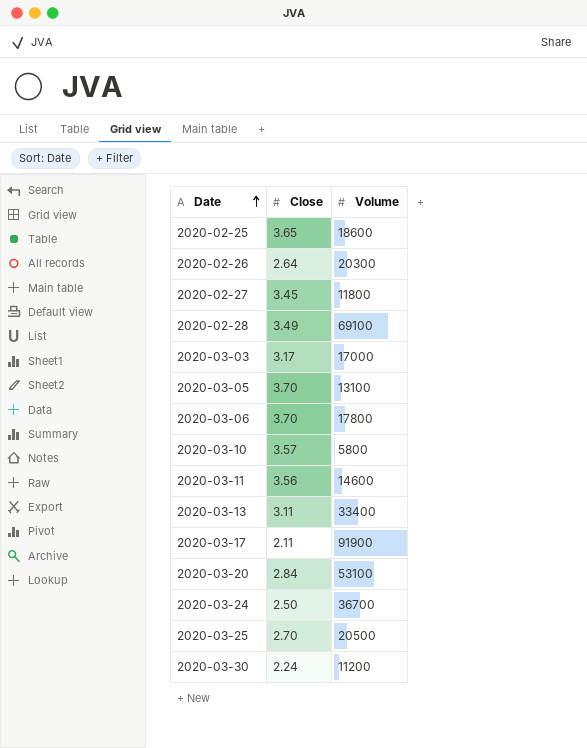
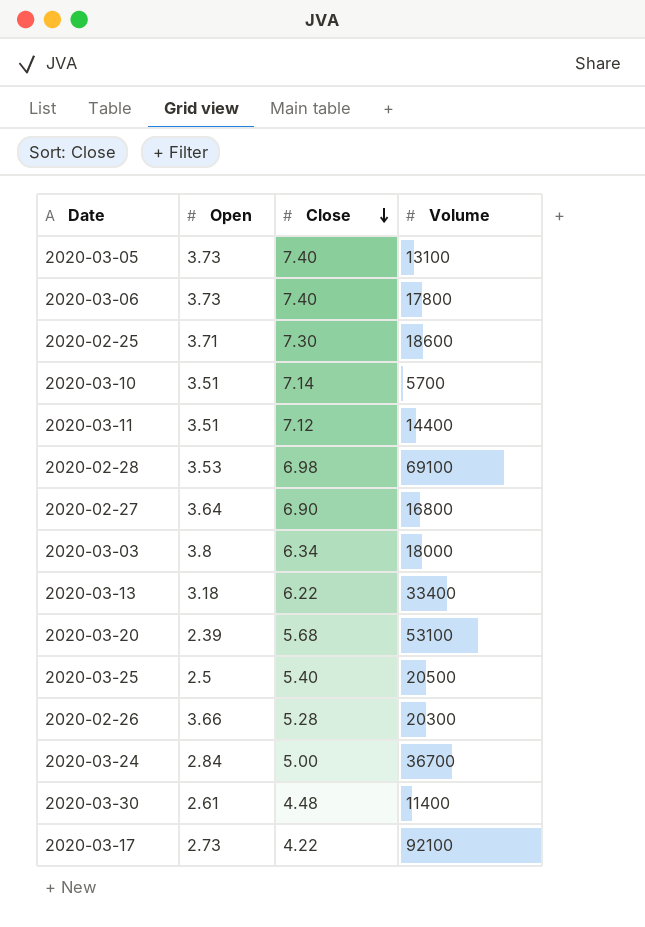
row order: Date ascending -> Close descending
column Open | position: none -> 2
2020-03-05 | Close: 3.70 -> 7.40
2020-03-06 | Close: 3.70 -> 7.40
2020-02-25 | Close: 3.65 -> 7.30
2020-03-10 | Close: 3.57 -> 7.14
2020-03-10 | Volume: 5800 -> 5700
2020-03-11 | Close: 3.56 -> 7.12
2020-03-11 | Volume: 14600 -> 14400
2020-02-28 | Close: 3.49 -> 6.98
2020-02-27 | Close: 3.45 -> 6.90
2020-02-27 | Volume: 11800 -> 16800
2020-03-03 | Close: 3.17 -> 6.34
2020-03-03 | Volume: 17000 -> 18000
2020-03-13 | Close: 3.11 -> 6.22
2020-03-20 | Close: 2.84 -> 5.68
2020-03-25 | Close: 2.70 -> 5.40
2020-02-26 | Close: 2.64 -> 5.28
2020-03-24 | Close: 2.50 -> 5.00
2020-03-30 | Close: 2.24 -> 4.48
2020-03-30 | Volume: 11200 -> 11400
2020-03-17 | Close: 2.11 -> 4.22
2020-03-17 | Volume: 91900 -> 92100

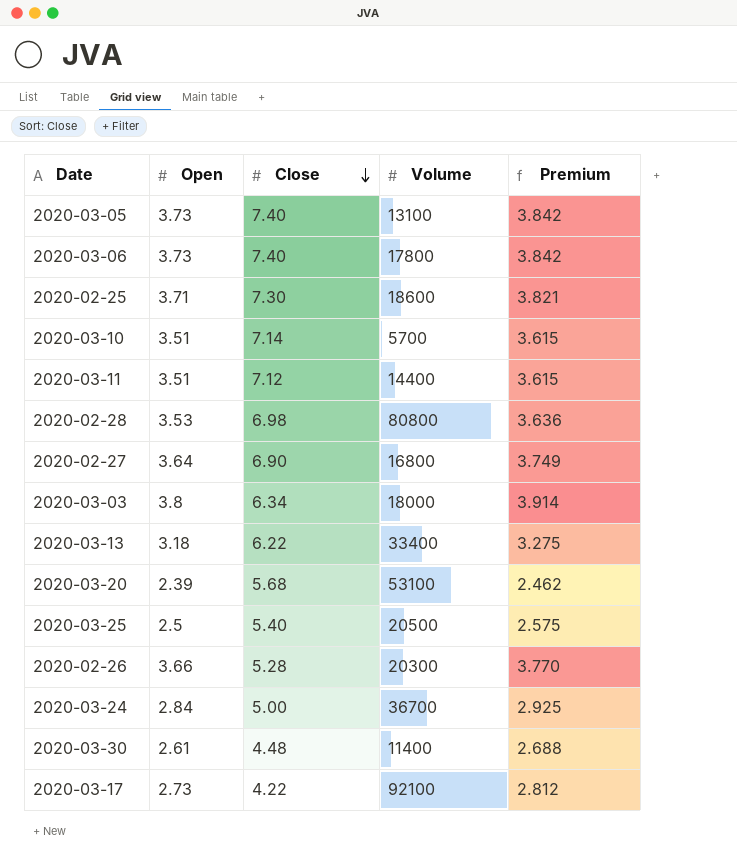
column Premium | formula: none -> [Open] * 1.03
2020-02-28 | Volume: 69100 -> 80800

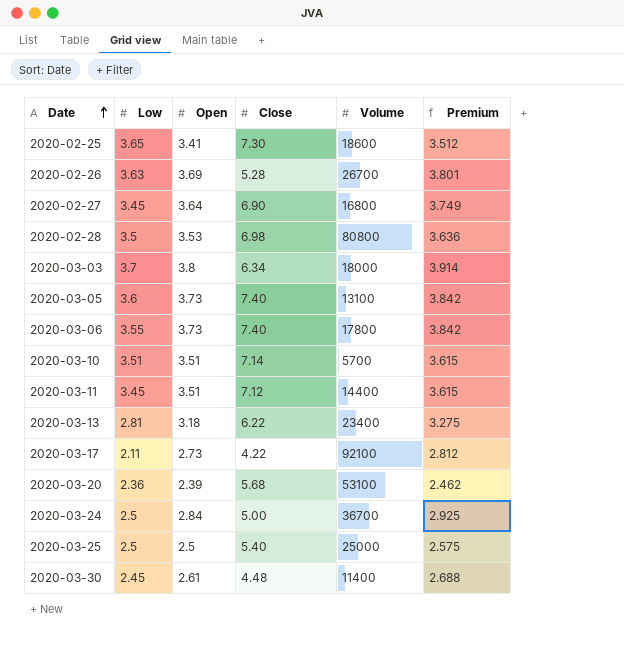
row order: Close descending -> Date ascending
column Low | position: none -> 2
2020-02-25 | Open: 3.71 -> 3.41
2020-02-25 | Premium: 3.821 -> 3.512
2020-02-26 | Open: 3.66 -> 3.69
2020-02-26 | Volume: 20300 -> 26700
2020-02-26 | Premium: 3.770 -> 3.801
2020-03-13 | Volume: 33400 -> 23400
2020-03-25 | Volume: 20500 -> 25000

